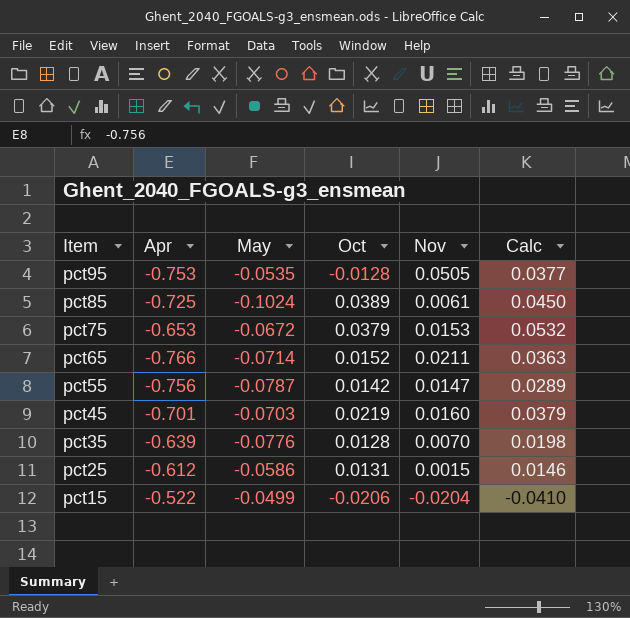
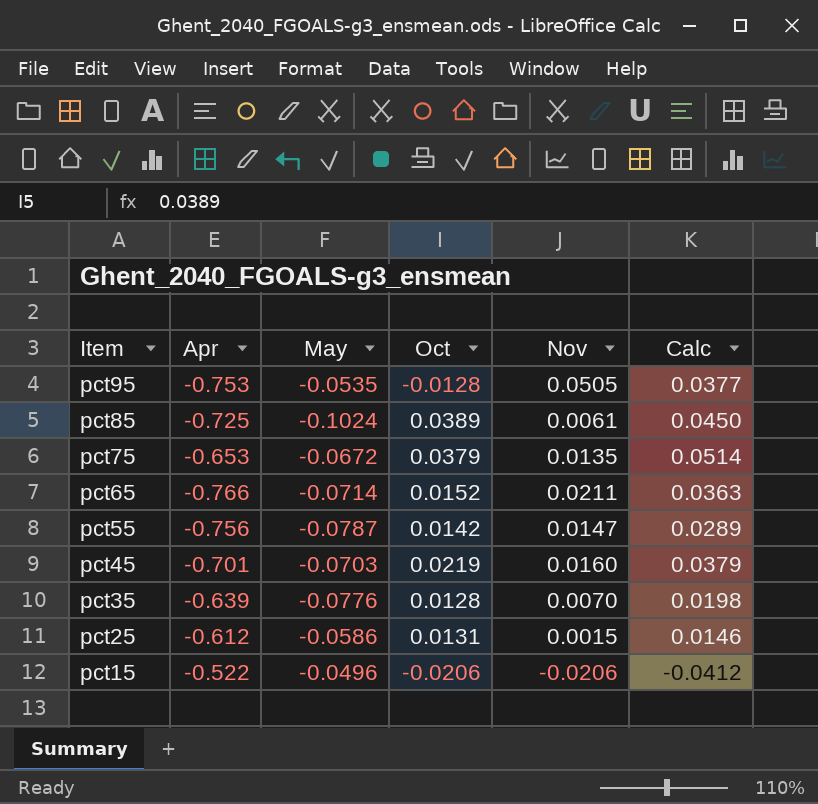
pct75 | Nov: 0.0153 -> 0.0135
pct75 | Calc: 0.0532 -> 0.0514
pct15 | May: -0.0499 -> -0.0496
pct15 | Nov: -0.0204 -> -0.0206
pct15 | Calc: -0.0410 -> -0.0412

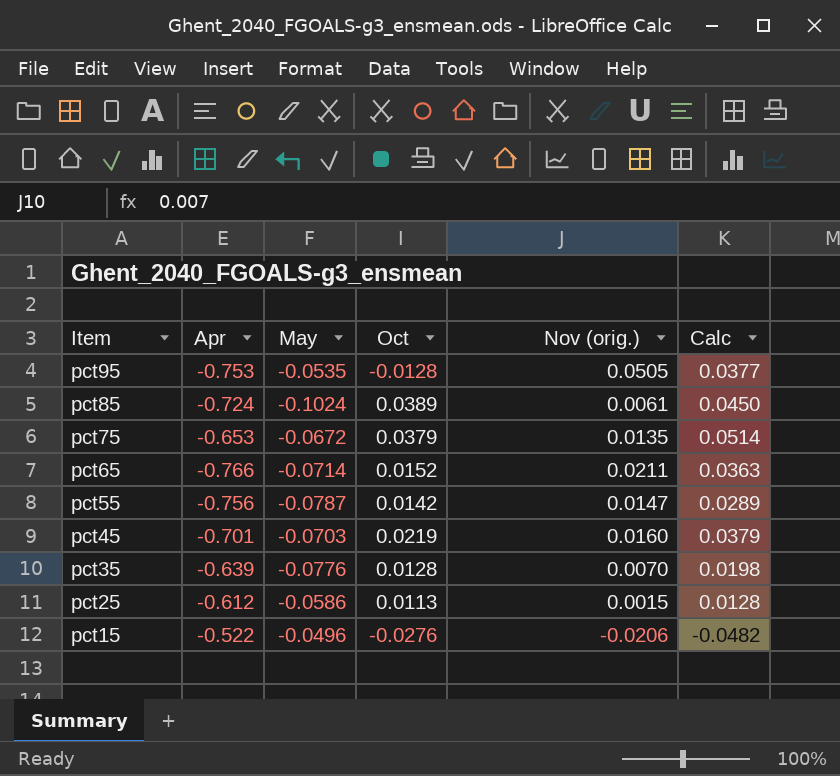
column name: Nov -> Nov (orig.)
pct85 | Apr: -0.725 -> -0.724
pct25 | Oct: 0.0131 -> 0.0113
pct25 | Calc: 0.0146 -> 0.0128
pct15 | Oct: -0.0206 -> -0.0276
pct15 | Calc: -0.0412 -> -0.0482

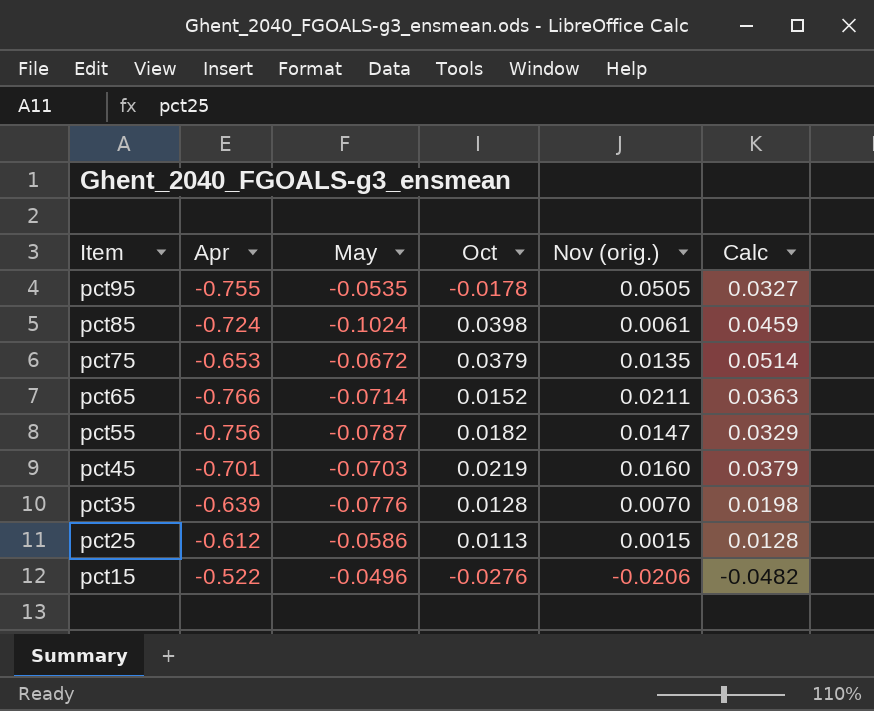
pct95 | Apr: -0.753 -> -0.755
pct95 | Oct: -0.0128 -> -0.0178
pct95 | Calc: 0.0377 -> 0.0327
pct85 | Oct: 0.0389 -> 0.0398
pct85 | Calc: 0.0450 -> 0.0459
pct55 | Oct: 0.0142 -> 0.0182
pct55 | Calc: 0.0289 -> 0.0329

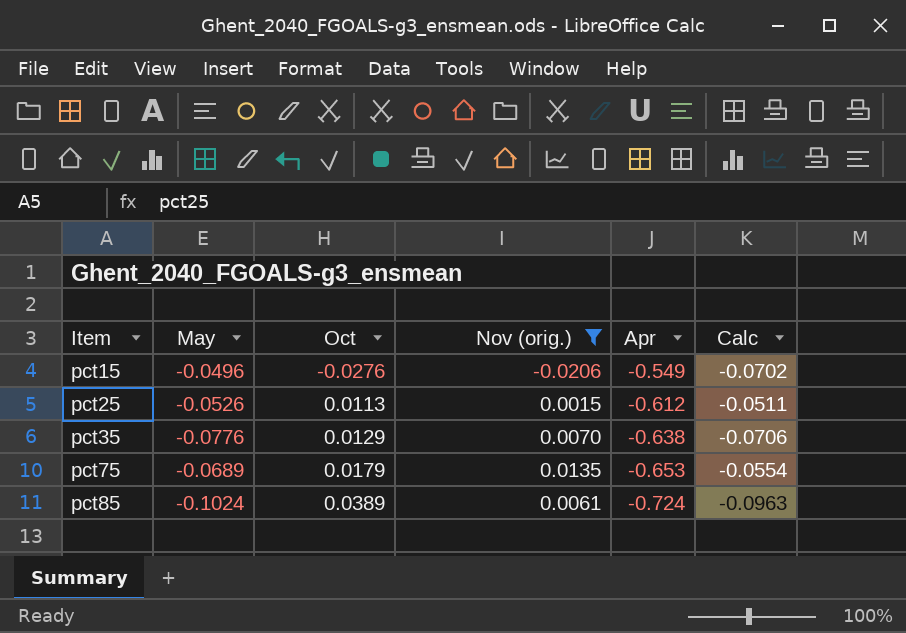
filter: none -> Nov (orig.) <= 0.0135
row order: Item descending -> Item ascending
column Apr | position: 2 -> 5
column Calc | formula: [Oct] + [Nov (orig.)] -> [May] + [Nov (orig.)]
pct15 | Apr: -0.522 -> -0.549
pct25 | May: -0.0586 -> -0.0526
pct35 | Oct: 0.0128 -> 0.0129
pct35 | Apr: -0.639 -> -0.638
pct75 | May: -0.0672 -> -0.0689
pct75 | Oct: 0.0379 -> 0.0179
pct85 | Oct: 0.0398 -> 0.0389

